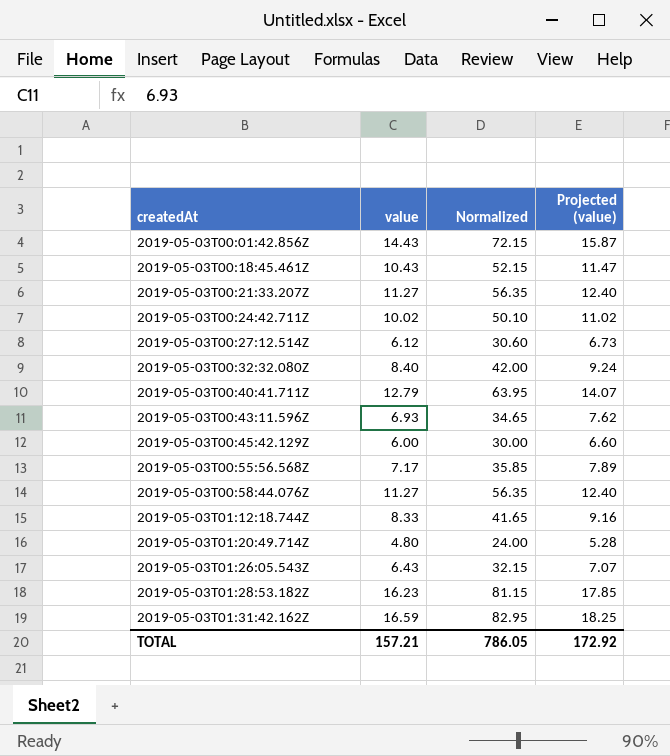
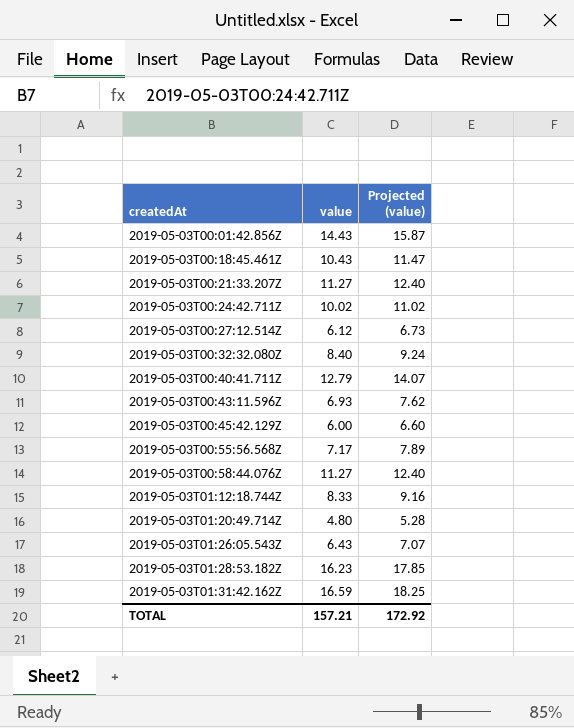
column Normalized | formula: [value] * 5 -> none

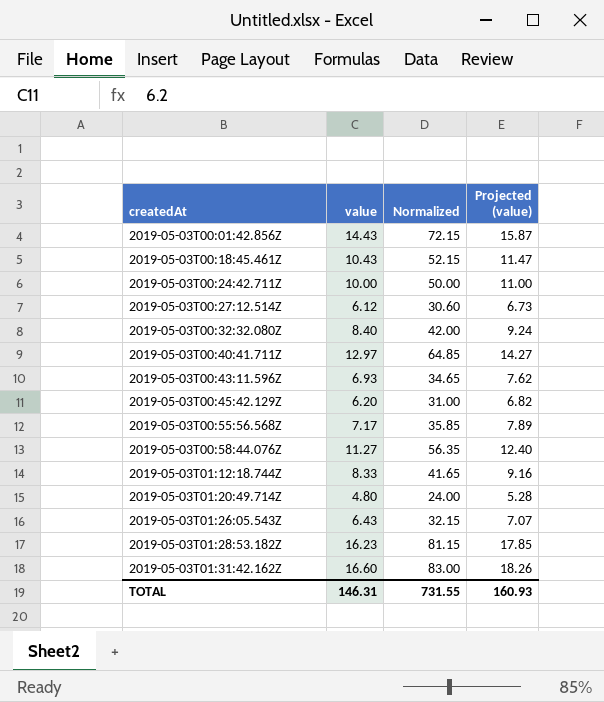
column Normalized | formula: none -> [value] * 5
row 2019-05-03T00:21:33.207Z: 11.27 | 12.40 -> none
2019-05-03T00:24:42.711Z | value: 10.02 -> 10.00
2019-05-03T00:24:42.711Z | Projected (value): 11.02 -> 11.00
2019-05-03T00:40:41.711Z | value: 12.79 -> 12.97
2019-05-03T00:40:41.711Z | Projected (value): 14.07 -> 14.27
2019-05-03T00:45:42.129Z | value: 6.00 -> 6.20
2019-05-03T00:45:42.129Z | Projected (value): 6.60 -> 6.82
2019-05-03T01:31:42.162Z | value: 16.59 -> 16.60
2019-05-03T01:31:42.162Z | Projected (value): 18.25 -> 18.26
TOTAL | value: 157.21 -> 146.31
TOTAL | Projected (value): 172.92 -> 160.93

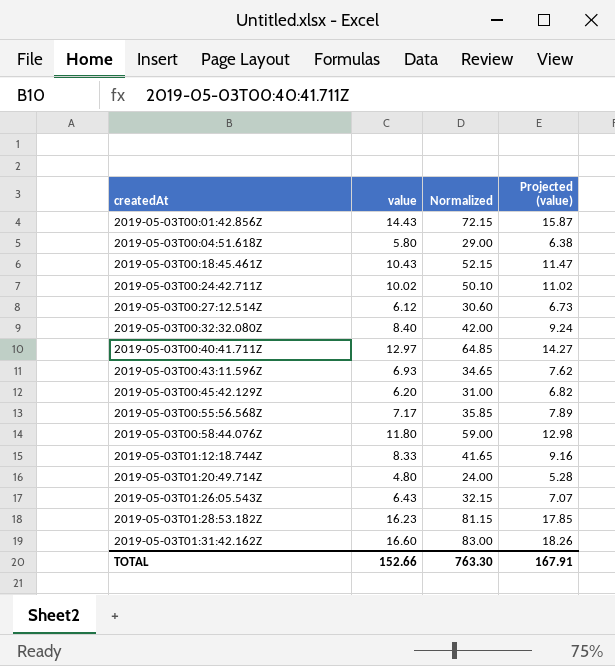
row 2019-05-03T00:04:51.618Z: none -> 5.80 | 29.00 | 6.38
2019-05-03T00:24:42.711Z | value: 10.00 -> 10.02
2019-05-03T00:24:42.711Z | Normalized: 50.00 -> 50.10
2019-05-03T00:24:42.711Z | Projected (value): 11.00 -> 11.02
2019-05-03T00:58:44.076Z | value: 11.27 -> 11.80
2019-05-03T00:58:44.076Z | Normalized: 56.35 -> 59.00
2019-05-03T00:58:44.076Z | Projected (value): 12.40 -> 12.98
TOTAL | value: 146.31 -> 152.66
TOTAL | Normalized: 731.55 -> 763.30
TOTAL | Projected (value): 160.93 -> 167.91

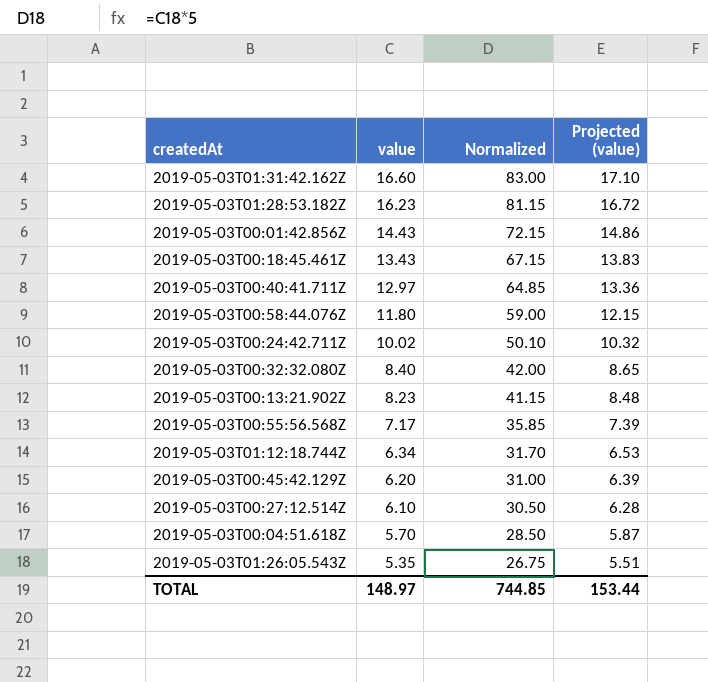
row order: createdAt ascending -> value descending
column Projected (value) | formula: [value] * 1.1 -> [value] * 1.03
row 2019-05-03T00:43:11.596Z: 6.93 | 34.65 | 7.62 -> none
row 2019-05-03T01:20:49.714Z: 4.80 | 24.00 | 5.28 -> none
2019-05-03T00:18:45.461Z | value: 10.43 -> 13.43
2019-05-03T00:18:45.461Z | Normalized: 52.15 -> 67.15
row 2019-05-03T00:13:21.902Z: none -> 8.23 | 41.15 | 8.48
2019-05-03T01:12:18.744Z | value: 8.33 -> 6.34
2019-05-03T01:12:18.744Z | Normalized: 41.65 -> 31.70
2019-05-03T00:27:12.514Z | value: 6.12 -> 6.10
2019-05-03T00:27:12.514Z | Normalized: 30.60 -> 30.50
2019-05-03T00:04:51.618Z | value: 5.80 -> 5.70
2019-05-03T00:04:51.618Z | Normalized: 29.00 -> 28.50
2019-05-03T01:26:05.543Z | value: 6.43 -> 5.35
2019-05-03T01:26:05.543Z | Normalized: 32.15 -> 26.75
TOTAL | value: 152.66 -> 148.97
TOTAL | Normalized: 763.30 -> 744.85
TOTAL | Projected (value): 167.91 -> 153.44

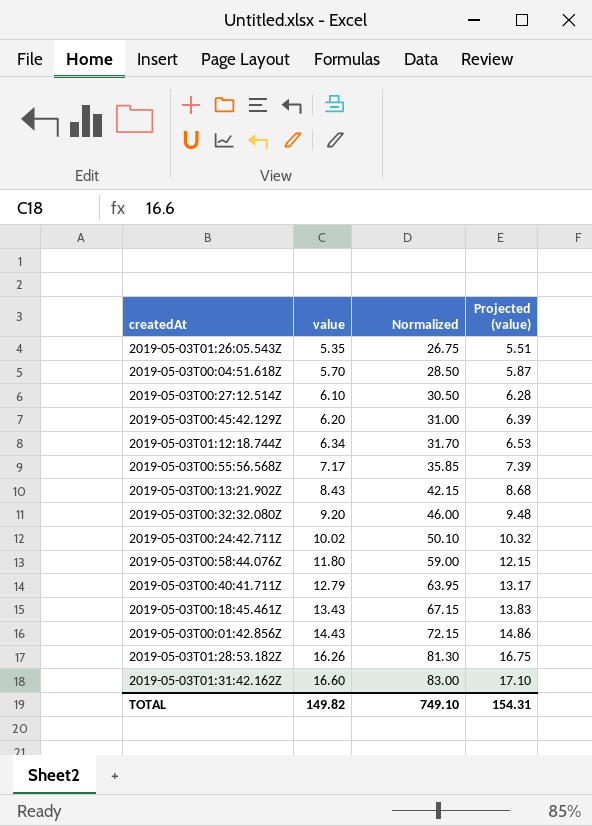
row order: value descending -> value ascending
2019-05-03T00:13:21.902Z | value: 8.23 -> 8.43
2019-05-03T00:13:21.902Z | Normalized: 41.15 -> 42.15
2019-05-03T00:13:21.902Z | Projected (value): 8.48 -> 8.68
2019-05-03T00:32:32.080Z | value: 8.40 -> 9.20
2019-05-03T00:32:32.080Z | Normalized: 42.00 -> 46.00
2019-05-03T00:32:32.080Z | Projected (value): 8.65 -> 9.48
2019-05-03T00:40:41.711Z | value: 12.97 -> 12.79
2019-05-03T00:40:41.711Z | Normalized: 64.85 -> 63.95
2019-05-03T00:40:41.711Z | Projected (value): 13.36 -> 13.17
2019-05-03T01:28:53.182Z | value: 16.23 -> 16.26
2019-05-03T01:28:53.182Z | Normalized: 81.15 -> 81.30
2019-05-03T01:28:53.182Z | Projected (value): 16.72 -> 16.75
TOTAL | value: 148.97 -> 149.82
TOTAL | Normalized: 744.85 -> 749.10
TOTAL | Projected (value): 153.44 -> 154.31

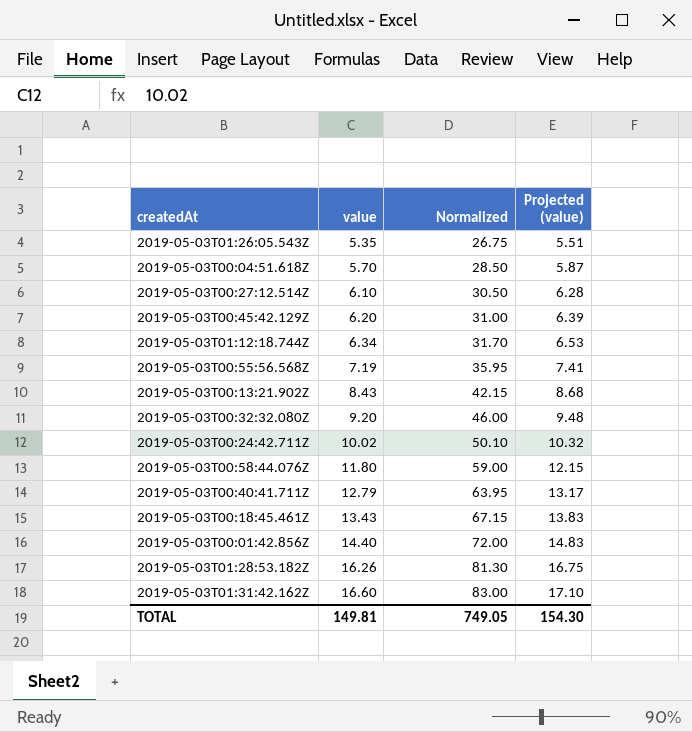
2019-05-03T00:55:56.568Z | value: 7.17 -> 7.19
2019-05-03T00:55:56.568Z | Normalized: 35.85 -> 35.95
2019-05-03T00:55:56.568Z | Projected (value): 7.39 -> 7.41
2019-05-03T00:01:42.856Z | value: 14.43 -> 14.40
2019-05-03T00:01:42.856Z | Normalized: 72.15 -> 72.00
2019-05-03T00:01:42.856Z | Projected (value): 14.86 -> 14.83
TOTAL | value: 149.82 -> 149.81
TOTAL | Normalized: 749.10 -> 749.05
TOTAL | Projected (value): 154.31 -> 154.30

